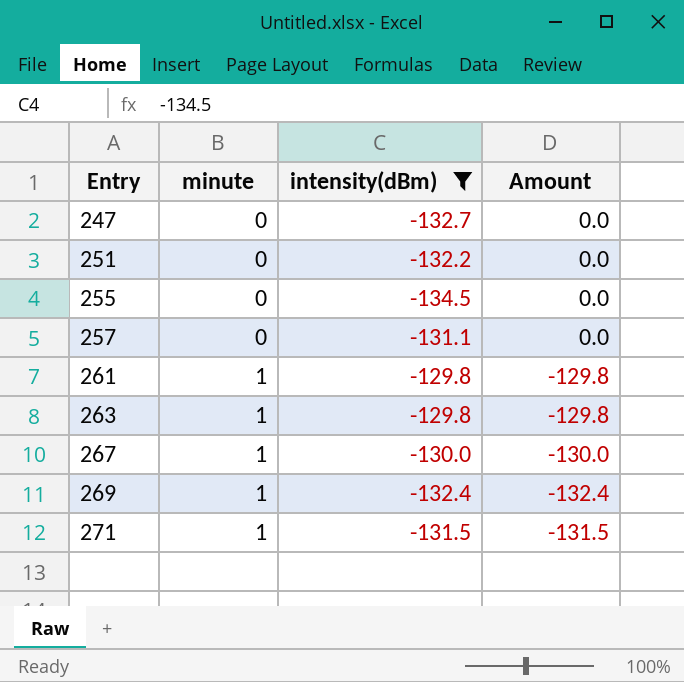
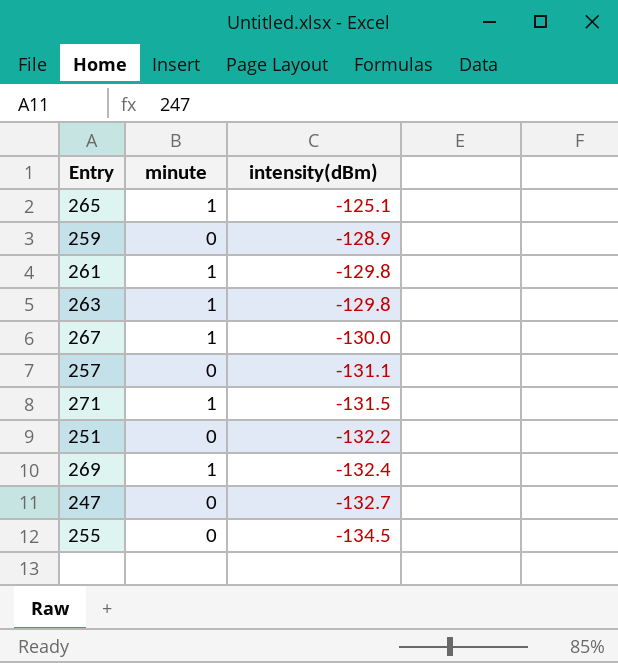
filter: intensity(dBm) <= -129.8 -> none
row order: Entry ascending -> intensity(dBm) descending
column Amount | formula: [minute] * [intensity(dBm)] -> none

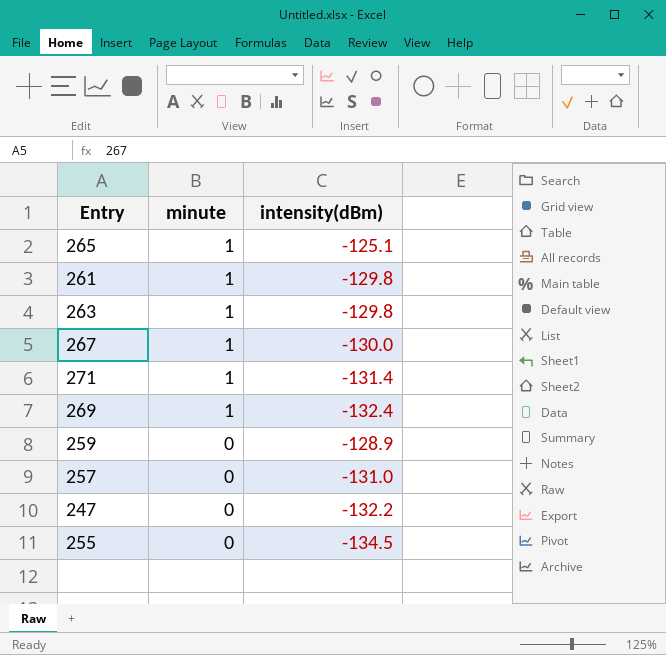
row order: intensity(dBm) descending -> minute descending
row 251: 0 | -132.2 -> none
271 | intensity(dBm): -131.5 -> -131.4
257 | intensity(dBm): -131.1 -> -131.0
247 | intensity(dBm): -132.7 -> -132.2

